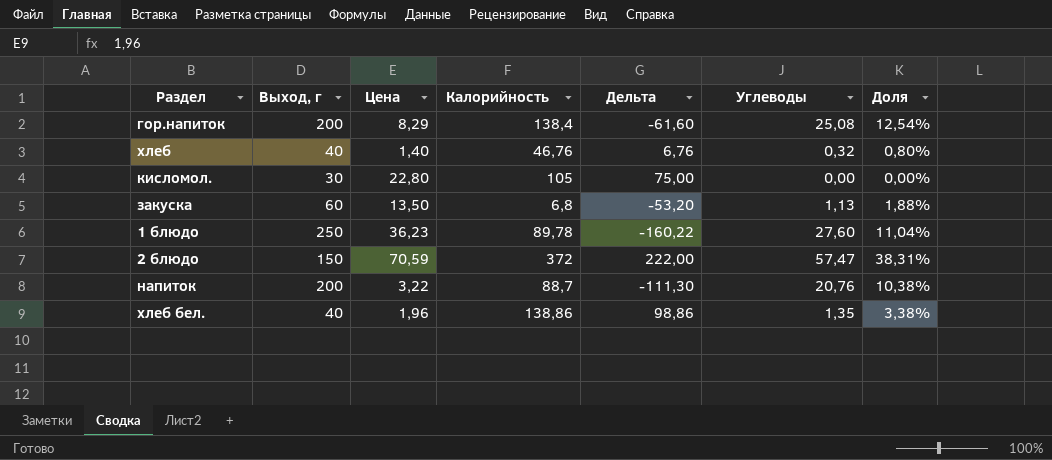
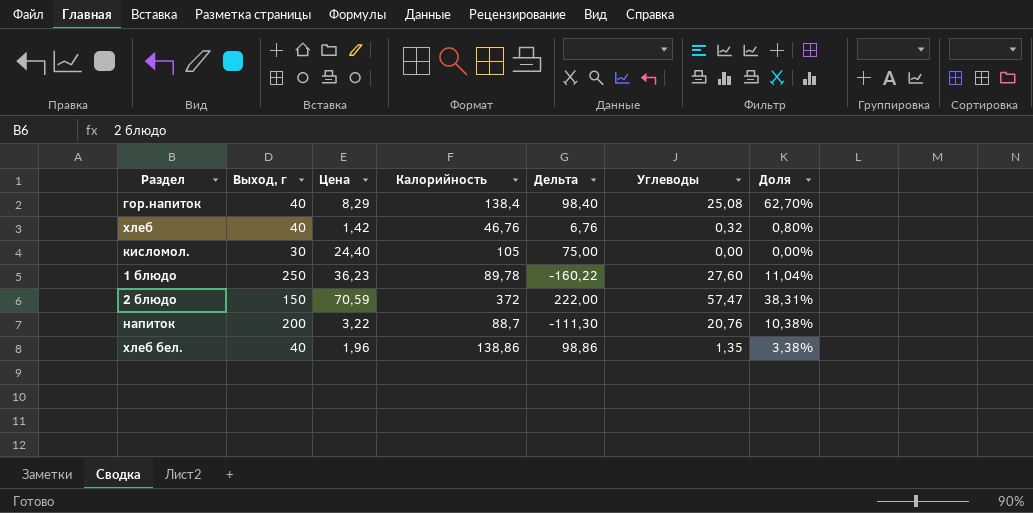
row закуска: 60 | 13,50 | 6,8 | -53,20 | 1,13 | 1,88% -> none
гор.напиток | Выход, г: 200 -> 40
гор.напиток | Дельта: -61,60 -> 98,40
гор.напиток | Доля: 12,54% -> 62,70%
хлеб | Цена: 1,40 -> 1,42
кисломол. | Цена: 22,80 -> 24,40

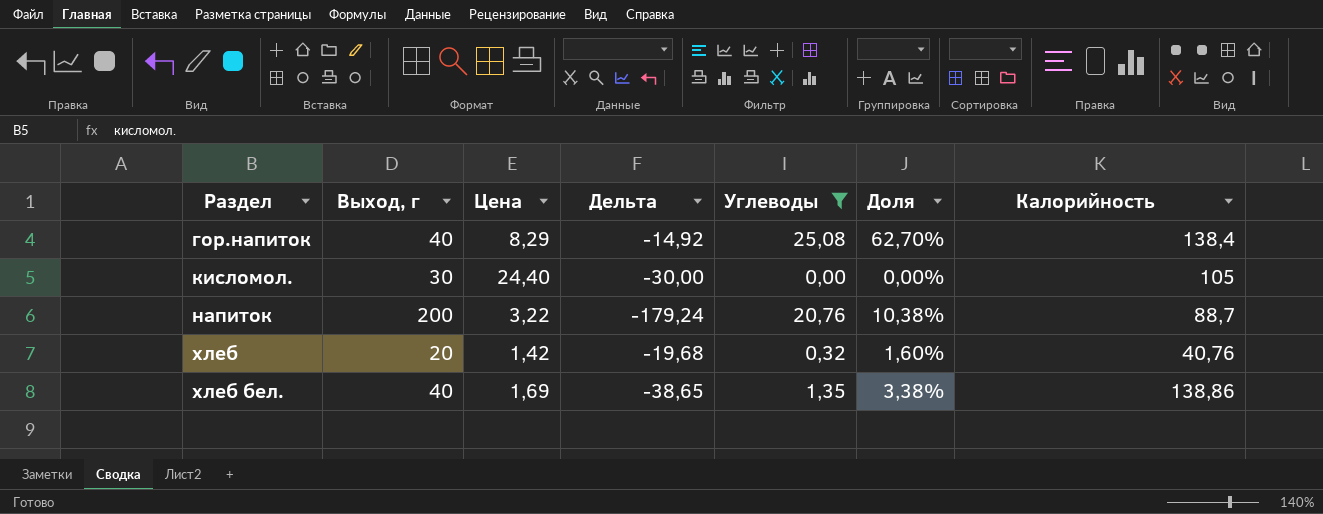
filter: none -> Углеводы <= 25,08
row order: none -> Раздел ascending
column Дельта | formula: [Калорийность] - [Выход, г] -> [Углеводы] - [Выход, г]
column Калорийность | position: 4 -> 7
хлеб | Выход, г: 40 -> 20
хлеб | Доля: 0,80% -> 1,60%
хлеб | Калорийность: 46,76 -> 40,76
хлеб бел. | Цена: 1,96 -> 1,69

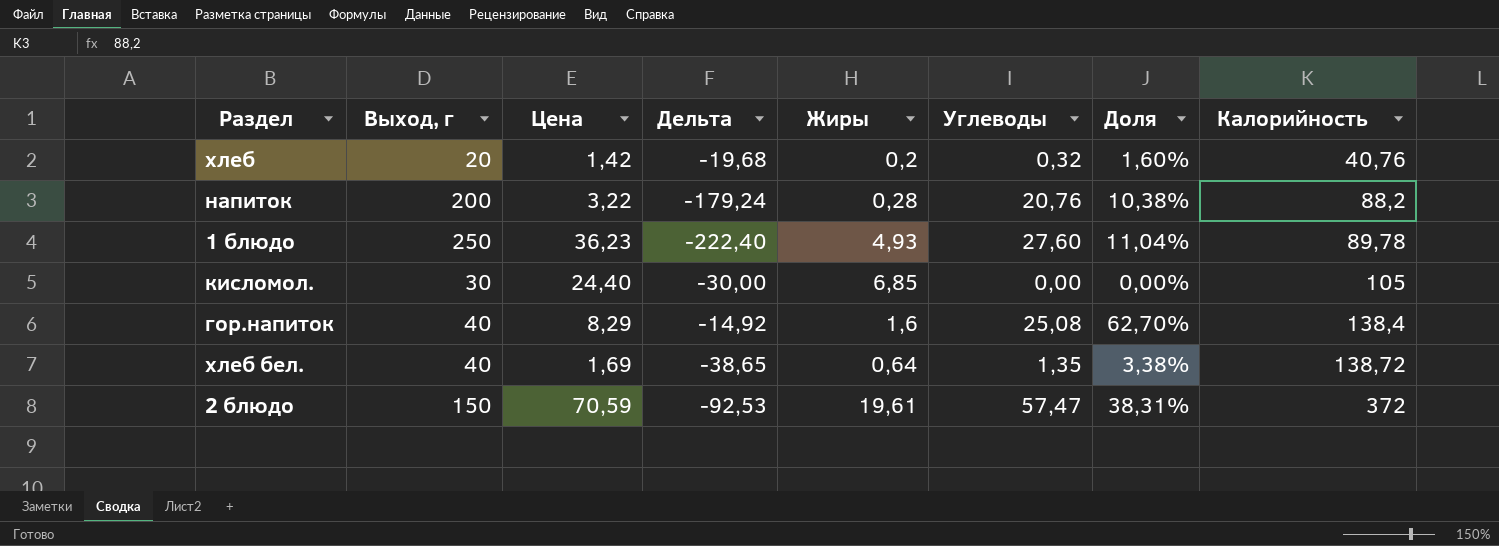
filter: Углеводы <= 25,08 -> none
row order: Раздел ascending -> Калорийность ascending
column Жиры | position: none -> 5
напиток | Калорийность: 88,7 -> 88,2
хлеб бел. | Калорийность: 138,86 -> 138,72

